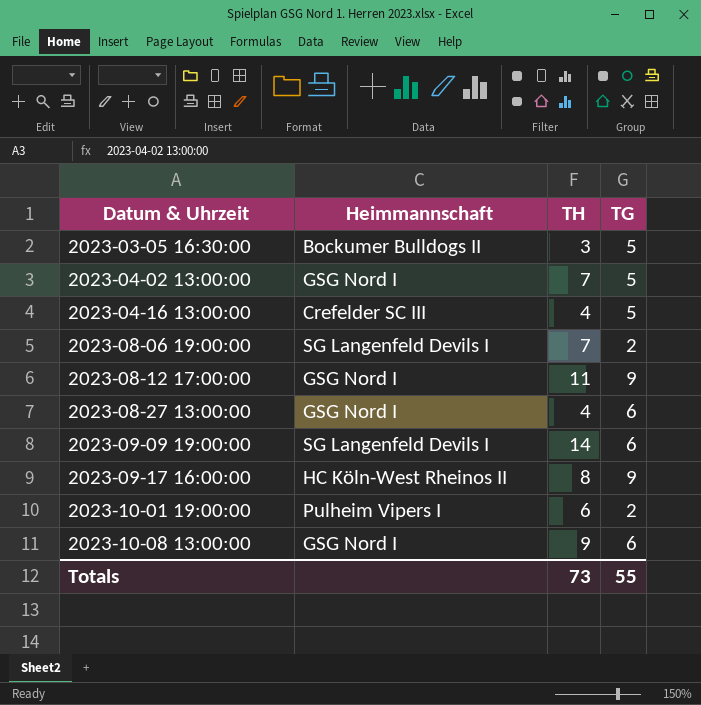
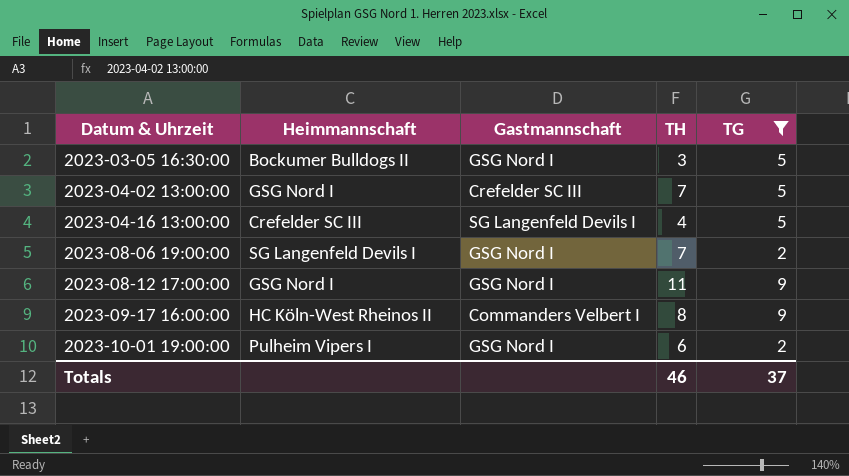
filter: none -> TG != 6
column Gastmannschaft | position: none -> 3
Totals | TH: 73 -> 46
Totals | TG: 55 -> 37

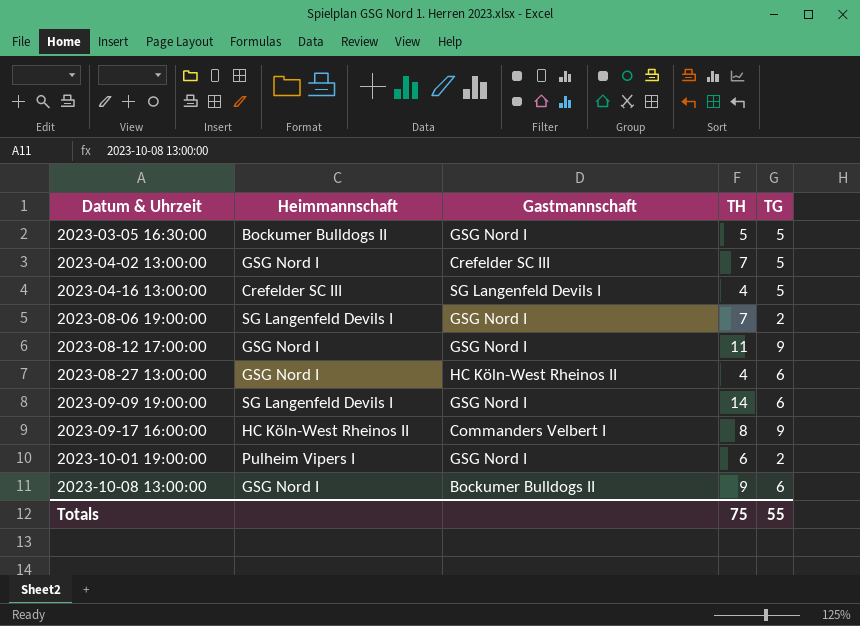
filter: TG != 6 -> none
2023-03-05 16:30:00 | TH: 3 -> 5
Totals | TH: 46 -> 75
Totals | TG: 37 -> 55

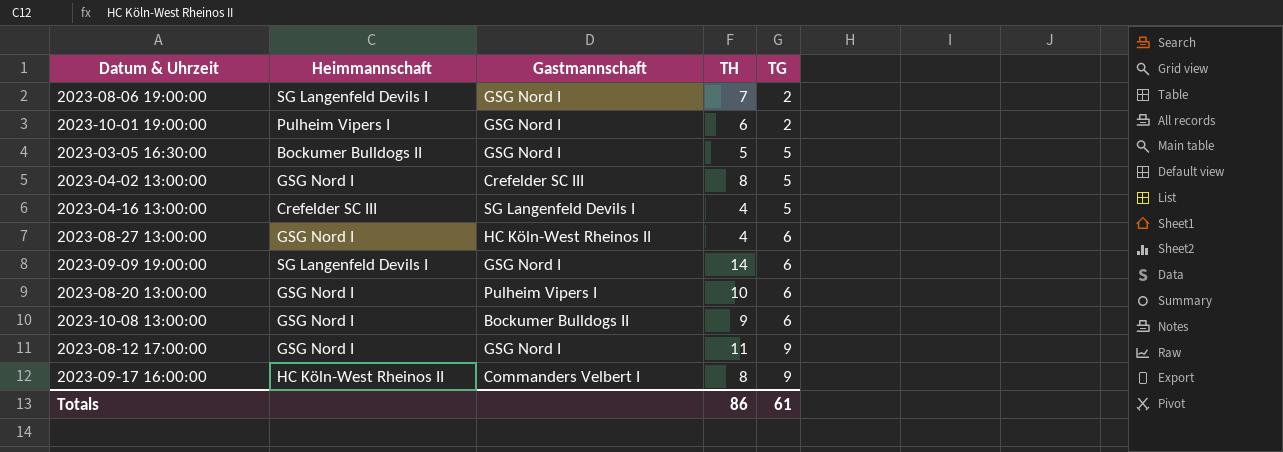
row order: Datum & Uhrzeit ascending -> TG ascending
2023-04-02 13:00:00 | TH: 7 -> 8
row 2023-08-20 13:00:00: none -> GSG Nord I | Pulheim Vipers I | 10 | 6
Totals | TH: 75 -> 86
Totals | TG: 55 -> 61

